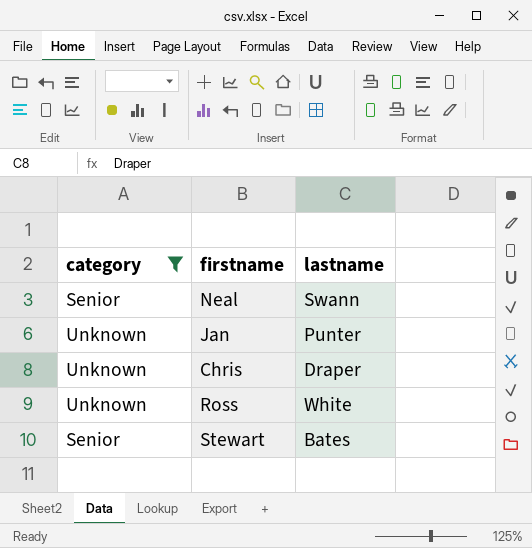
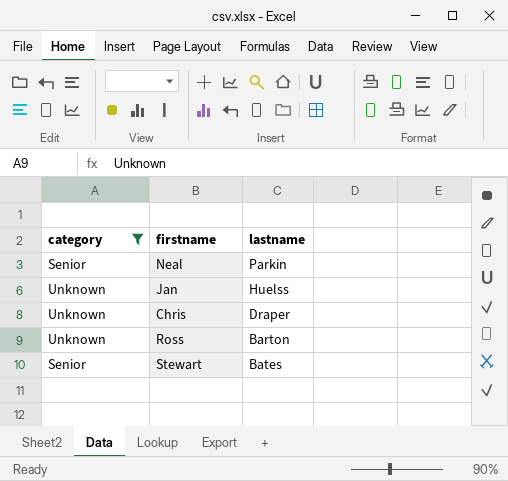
Neal | lastname: Swann -> Parkin
Jan | lastname: Punter -> Huelss
Ross | lastname: White -> Barton

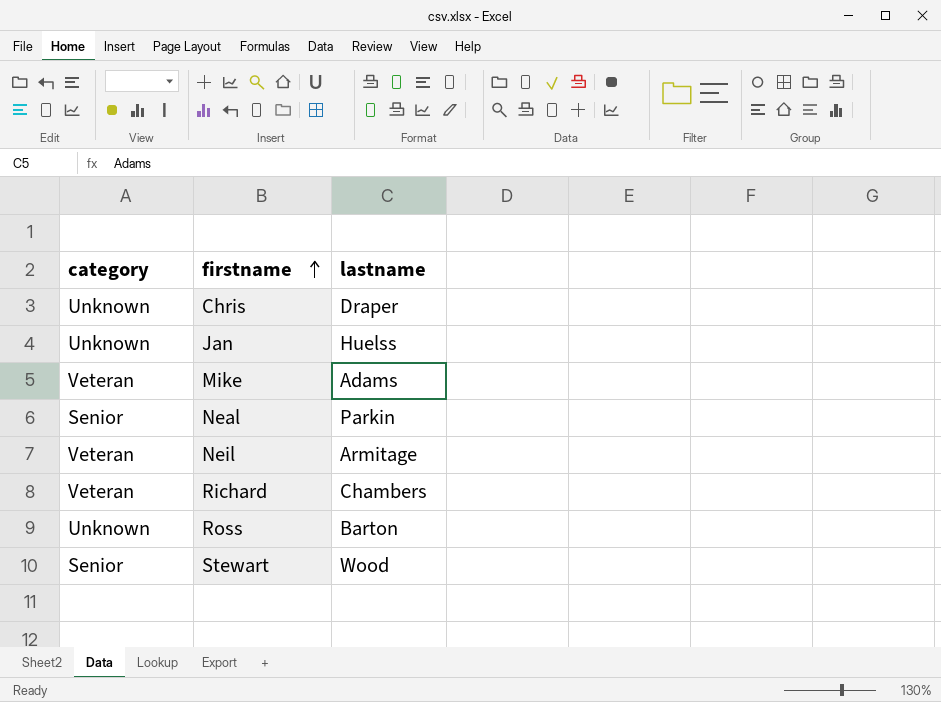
filter: category != Veteran -> none
row order: none -> firstname ascending
Stewart | lastname: Bates -> Wood

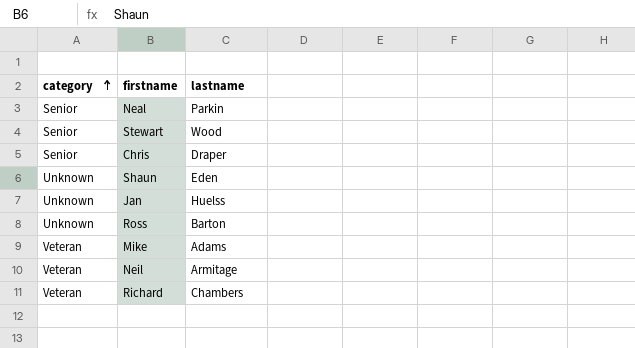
row order: firstname ascending -> category ascending
Chris | category: Unknown -> Senior
row Shaun: none -> Unknown | Eden

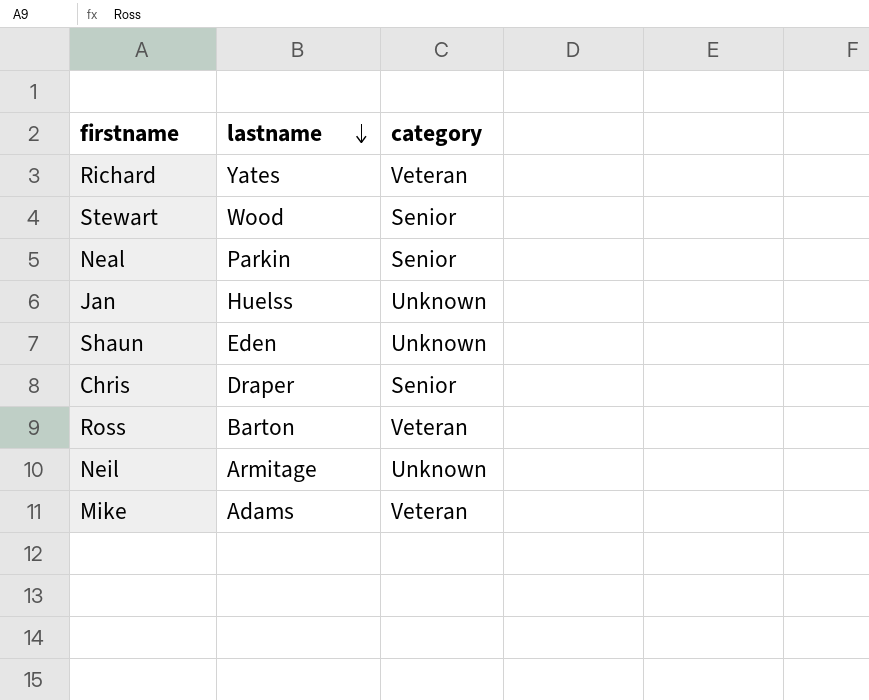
row order: category ascending -> lastname descending
column category | position: 1 -> 3
Richard | lastname: Chambers -> Yates
Ross | category: Unknown -> Veteran
Neil | category: Veteran -> Unknown

